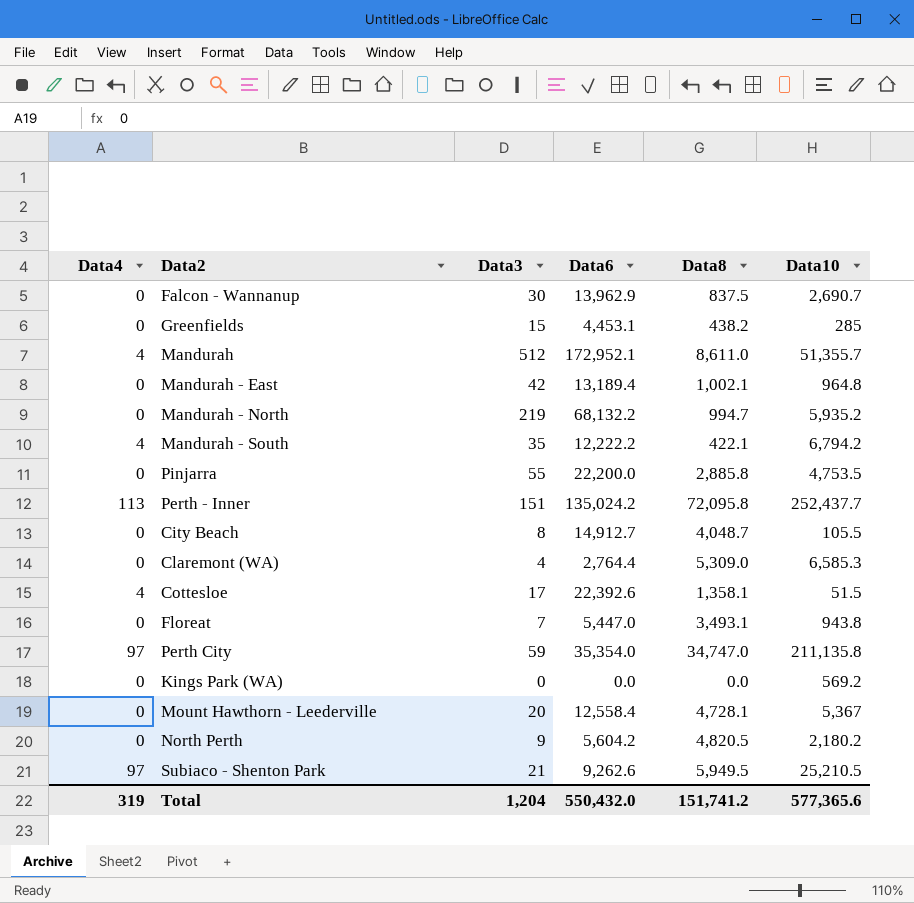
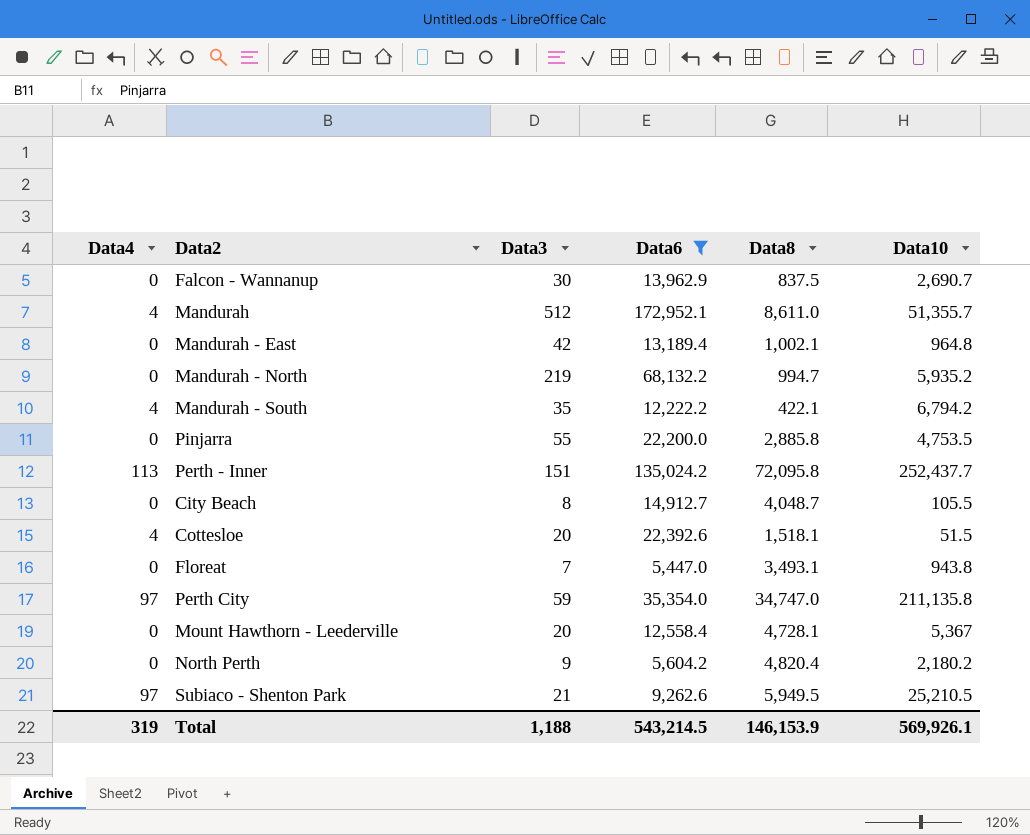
filter: none -> Data6 >= 5,447.0
Cottesloe | Data3: 17 -> 20
Cottesloe | Data8: 1,358.1 -> 1,518.1
North Perth | Data8: 4,820.5 -> 4,820.4
Total | Data3: 1,204 -> 1,188
Total | Data6: 550,432.0 -> 543,214.5
Total | Data8: 151,741.2 -> 146,153.9
Total | Data10: 577,365.6 -> 569,926.1

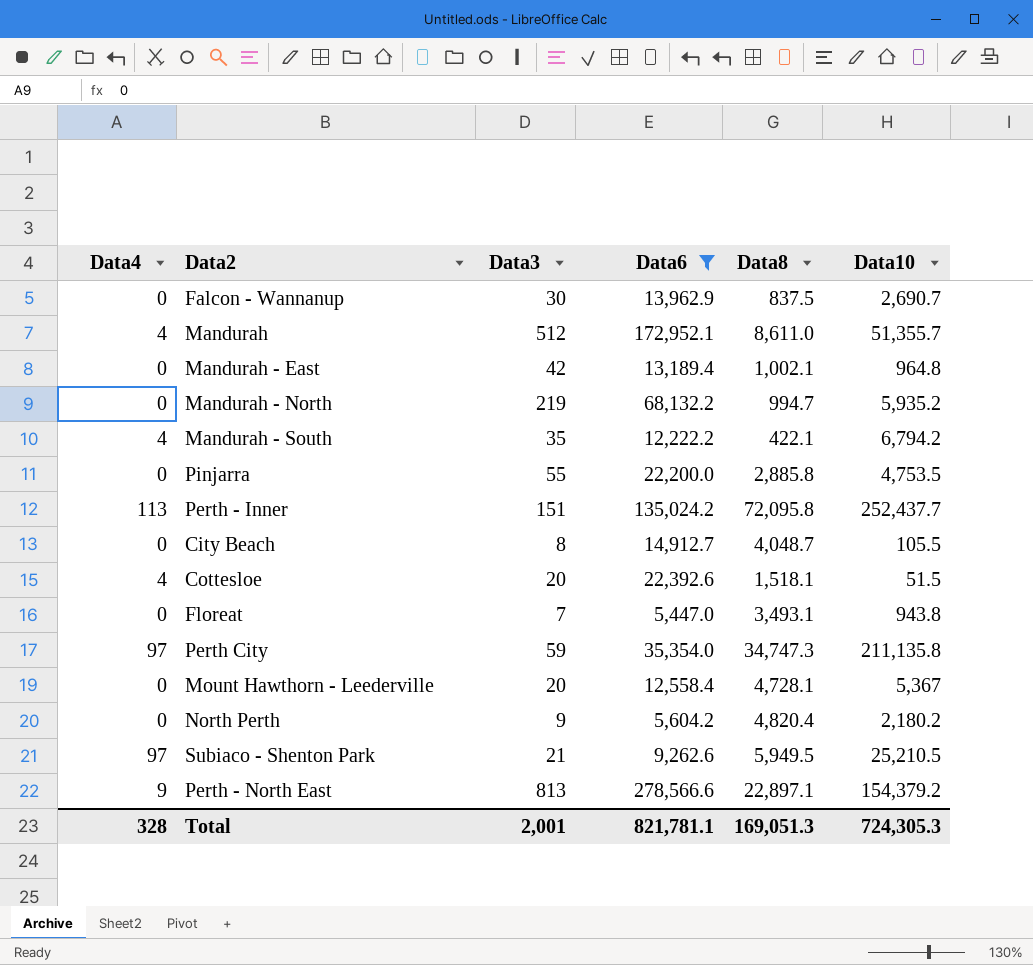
Perth City | Data8: 34,747.0 -> 34,747.3
row Perth - North East: none -> 9 | 813 | 278,566.6 | 22,897.1 | 154,379.2
Total | Data4: 319 -> 328
Total | Data3: 1,188 -> 2,001
Total | Data6: 543,214.5 -> 821,781.1
Total | Data8: 146,153.9 -> 169,051.3
Total | Data10: 569,926.1 -> 724,305.3

